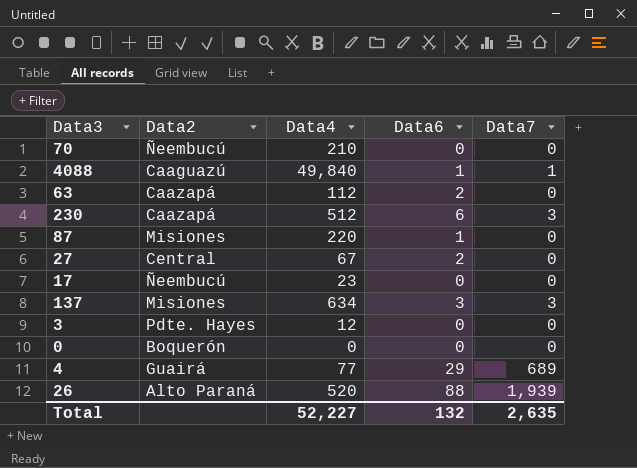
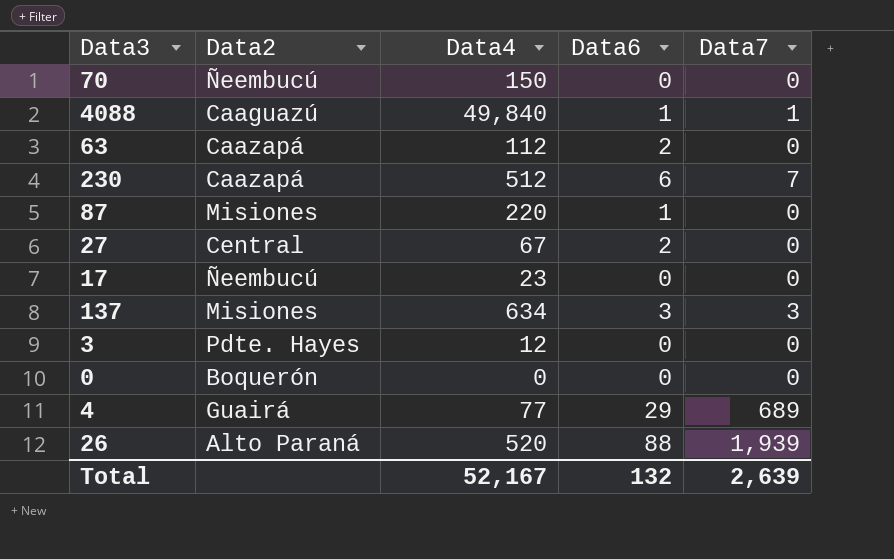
70 | Data4: 210 -> 150
230 | Data7: 3 -> 7
Total | Data4: 52,227 -> 52,167
Total | Data7: 2,635 -> 2,639

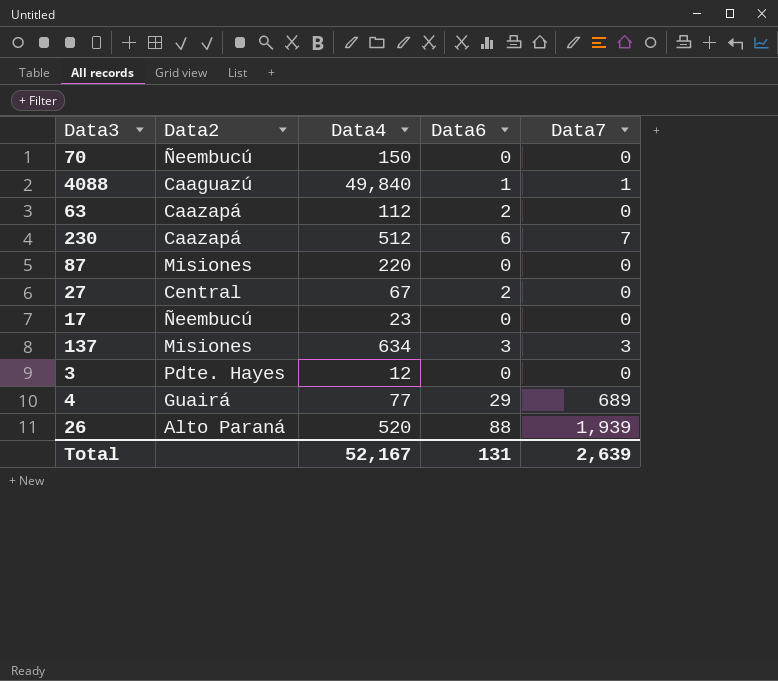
row 0: Boquerón | 0 | 0 | 0 -> none
87 | Data6: 1 -> 0
Total | Data6: 132 -> 131

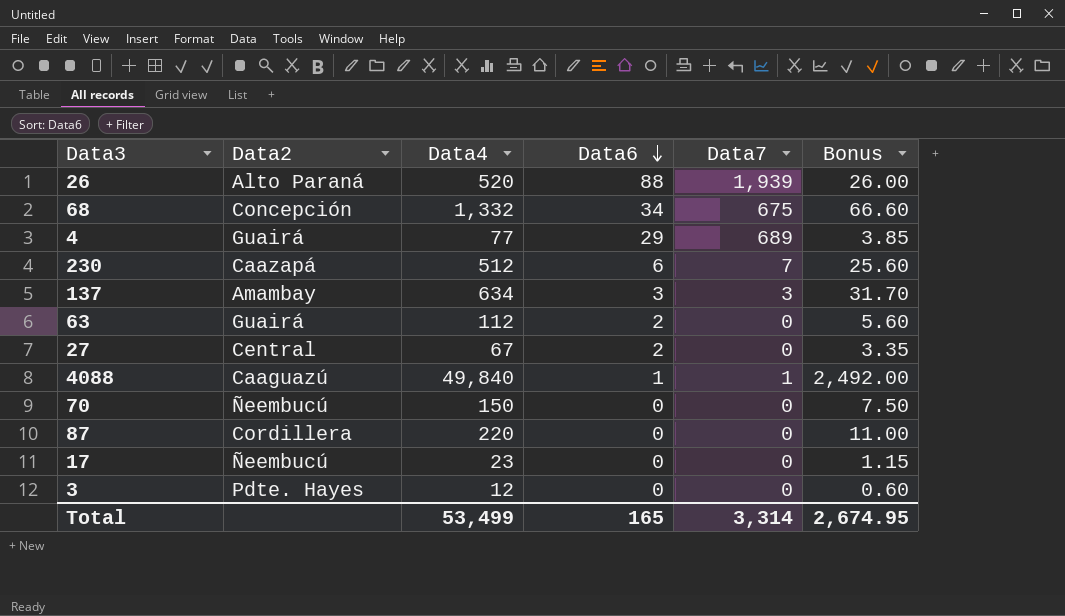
row order: none -> Data6 descending
column Bonus | formula: none -> [Data4] * 0.05
row 68: none -> Concepción | 1,332 | 34 | 675 | 66.60
137 | Data2: Misiones -> Amambay
63 | Data2: Caazapá -> Guairá
87 | Data2: Misiones -> Cordillera
Total | Data4: 52,167 -> 53,499
Total | Data6: 131 -> 165
Total | Data7: 2,639 -> 3,314

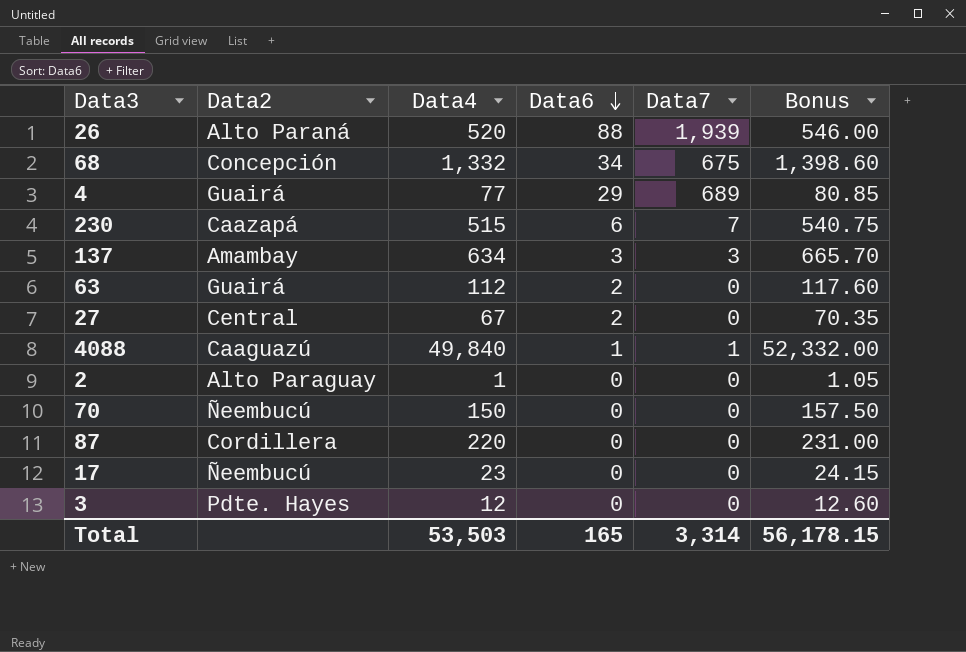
column Bonus | formula: [Data4] * 0.05 -> [Data4] * 1.05
230 | Data4: 512 -> 515
row 2: none -> Alto Paraguay | 1 | 0 | 0 | 1.05
Total | Data4: 53,499 -> 53,503
Total | Bonus: 2,674.95 -> 56,178.15

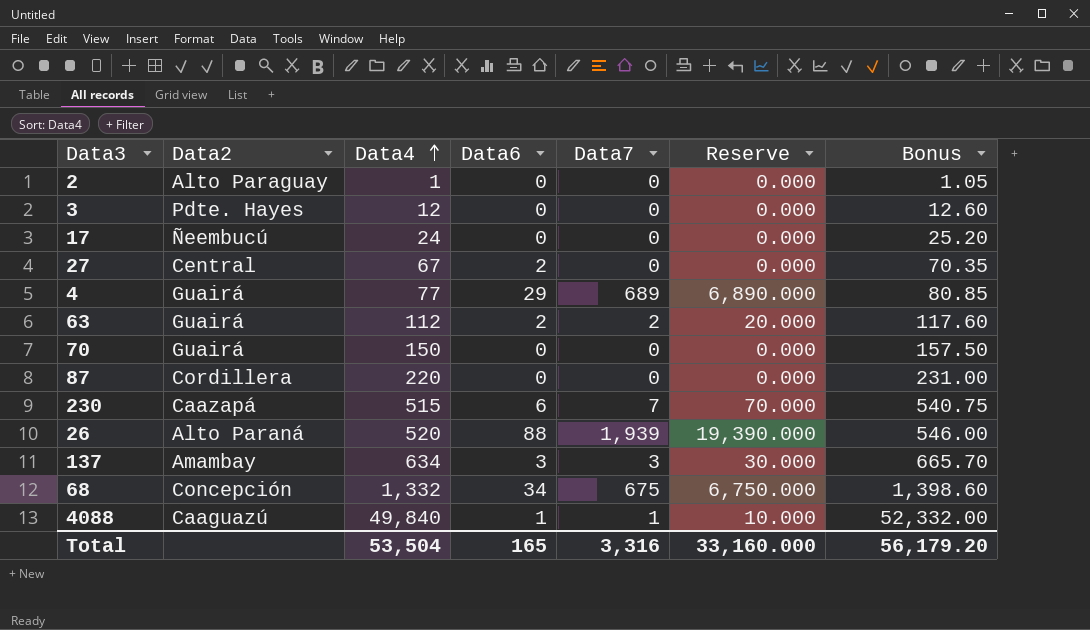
row order: Data6 descending -> Data4 ascending
column Reserve | formula: none -> [Data7] * 10
17 | Data4: 23 -> 24
17 | Bonus: 24.15 -> 25.20
63 | Data7: 0 -> 2
70 | Data2: Ñeembucú -> Guairá
Total | Data4: 53,503 -> 53,504
Total | Data7: 3,314 -> 3,316
Total | Bonus: 56,178.15 -> 56,179.20

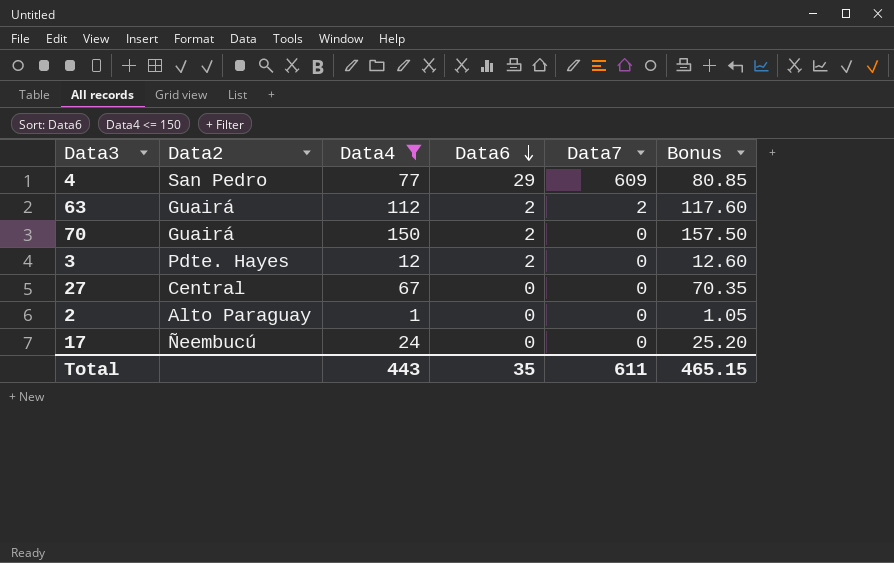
filter: none -> Data4 <= 150
row order: Data4 ascending -> Data6 descending
column Reserve | formula: [Data7] * 10 -> none
4 | Data2: Guairá -> San Pedro
4 | Data7: 689 -> 609
70 | Data6: 0 -> 2
3 | Data6: 0 -> 2
27 | Data6: 2 -> 0
Total | Data4: 53,504 -> 443
Total | Data6: 165 -> 35
Total | Data7: 3,316 -> 611
Total | Bonus: 56,179.20 -> 465.15

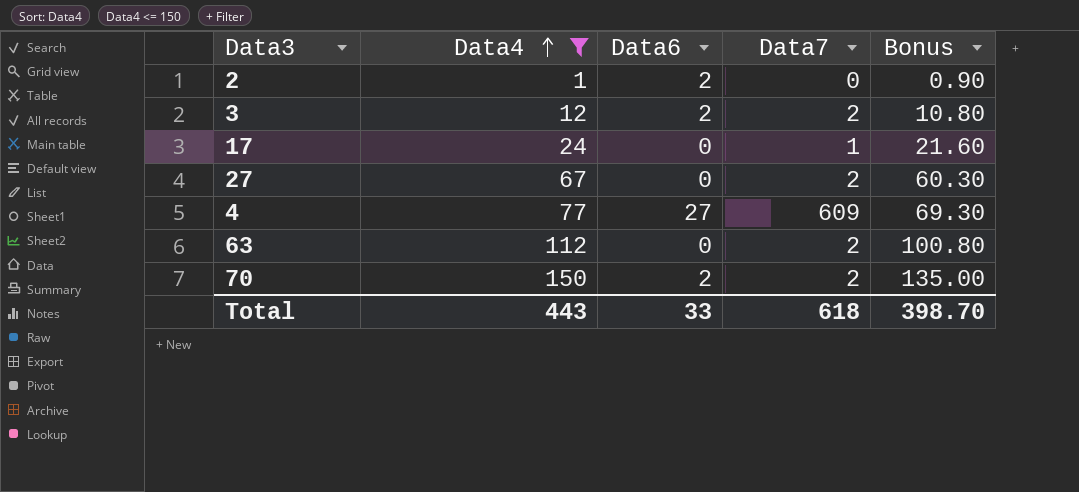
row order: Data6 descending -> Data4 ascending
column Data2 | position: 2 -> none
column Bonus | formula: [Data4] * 1.05 -> [Data4] * 0.9
2 | Data6: 0 -> 2
3 | Data7: 0 -> 2
17 | Data7: 0 -> 1
27 | Data7: 0 -> 2
4 | Data6: 29 -> 27
63 | Data6: 2 -> 0
70 | Data7: 0 -> 2
Total | Data6: 35 -> 33
Total | Data7: 611 -> 618
Total | Bonus: 465.15 -> 398.70

